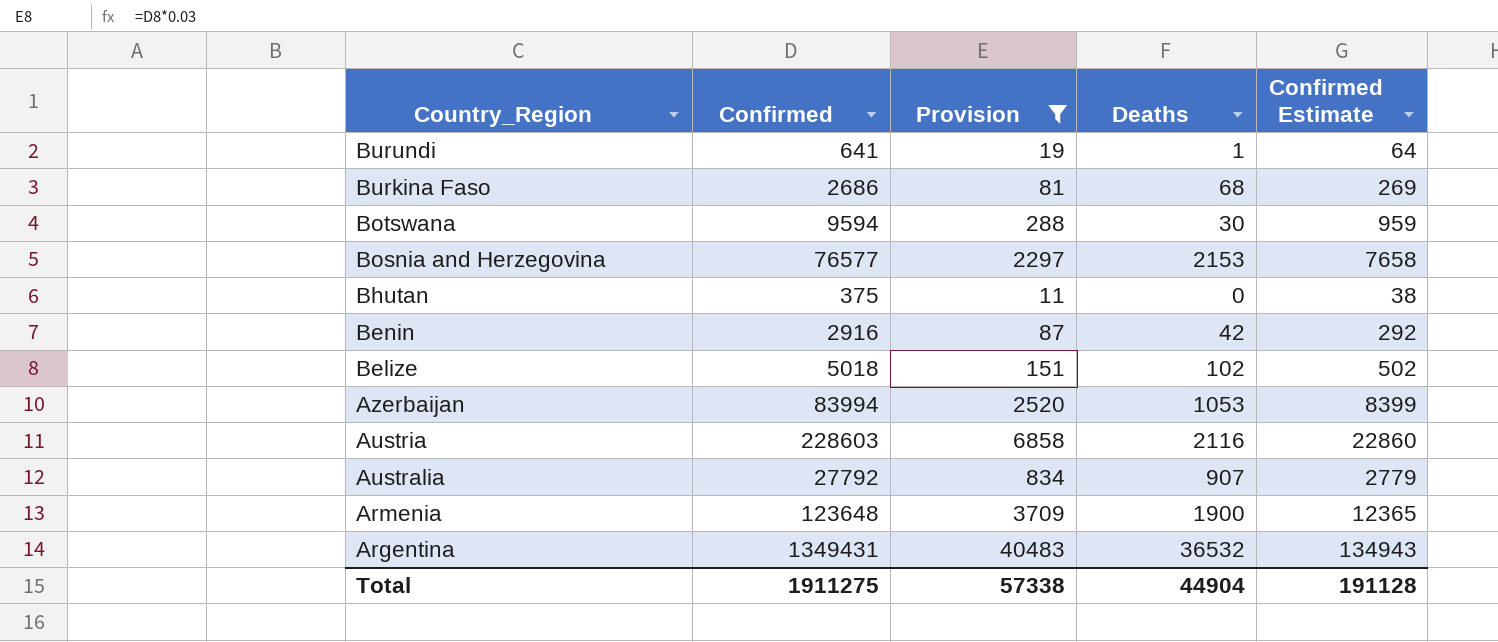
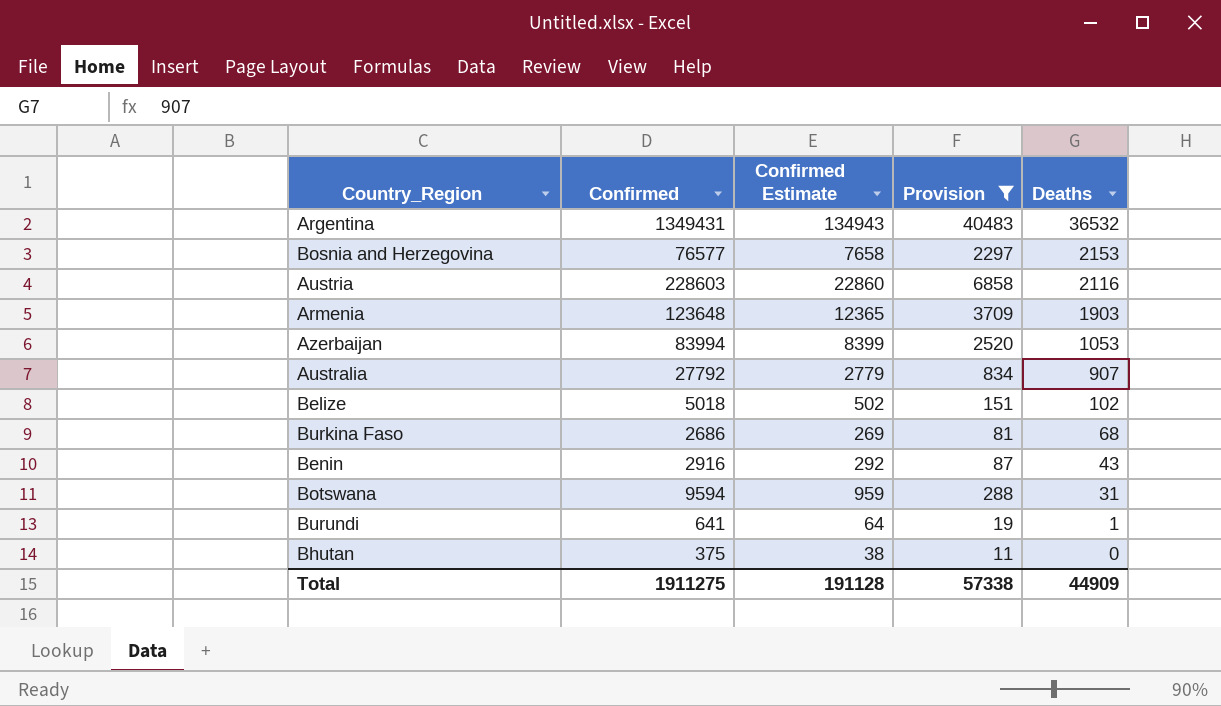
row order: Country_Region descending -> Deaths descending
column Confirmed Estimate | position: 5 -> 3
Armenia | Deaths: 1900 -> 1903
Benin | Deaths: 42 -> 43
Botswana | Deaths: 30 -> 31
Total | Deaths: 44904 -> 44909

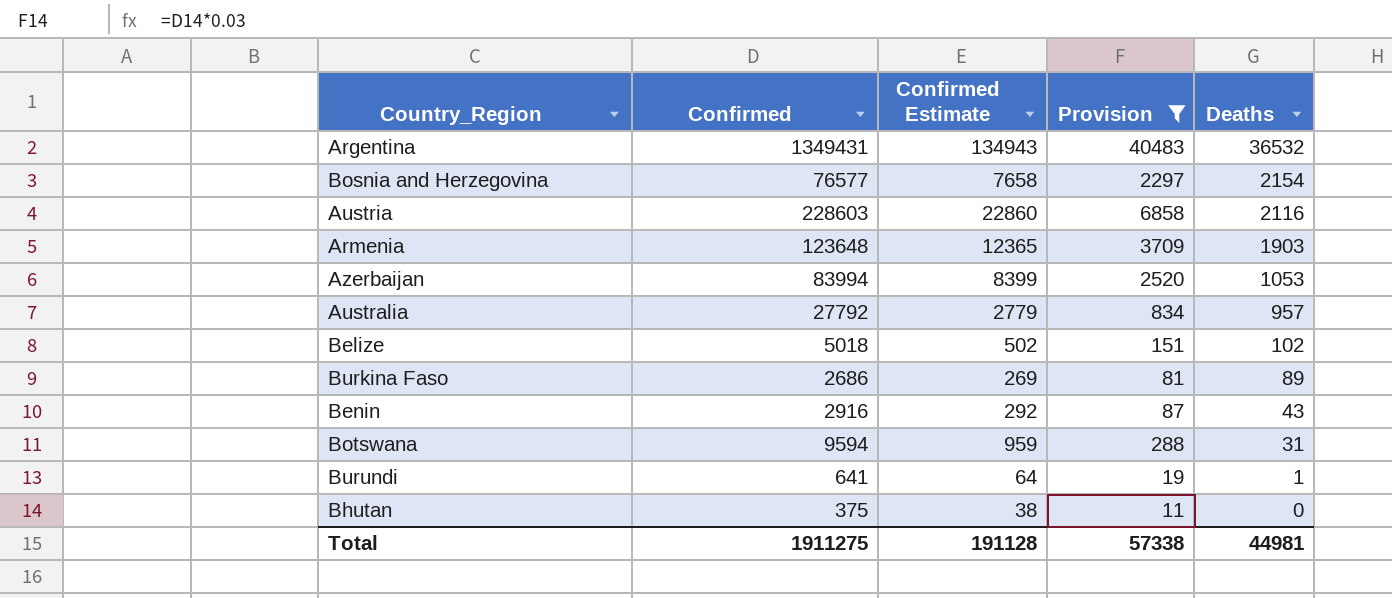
Bosnia and Herzegovina | Deaths: 2153 -> 2154
Australia | Deaths: 907 -> 957
Burkina Faso | Deaths: 68 -> 89
Total | Deaths: 44909 -> 44981

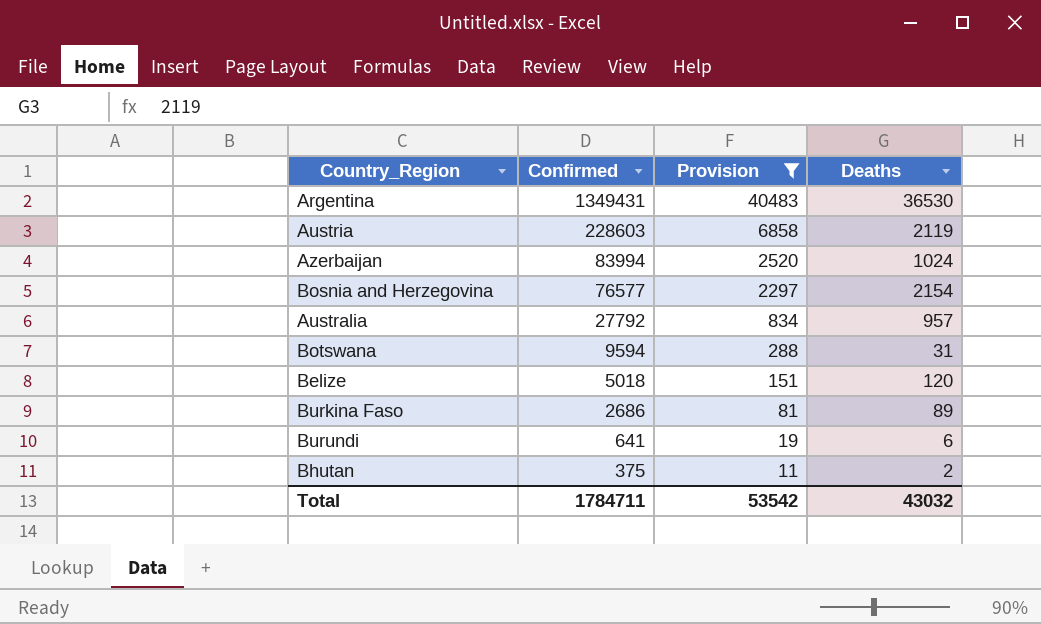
row order: Deaths descending -> Confirmed descending
column Confirmed Estimate | formula: [Confirmed] * 0.1 -> none
row Armenia: 123648 | 12365 | 3709 | 1903 -> none
row Benin: 2916 | 292 | 87 | 43 -> none
Argentina | Deaths: 36532 -> 36530
Austria | Deaths: 2116 -> 2119
Azerbaijan | Deaths: 1053 -> 1024
Belize | Deaths: 102 -> 120
Burundi | Deaths: 1 -> 6
Bhutan | Deaths: 0 -> 2
Total | Confirmed: 1911275 -> 1784711
Total | Provision: 57338 -> 53542
Total | Deaths: 44981 -> 43032

